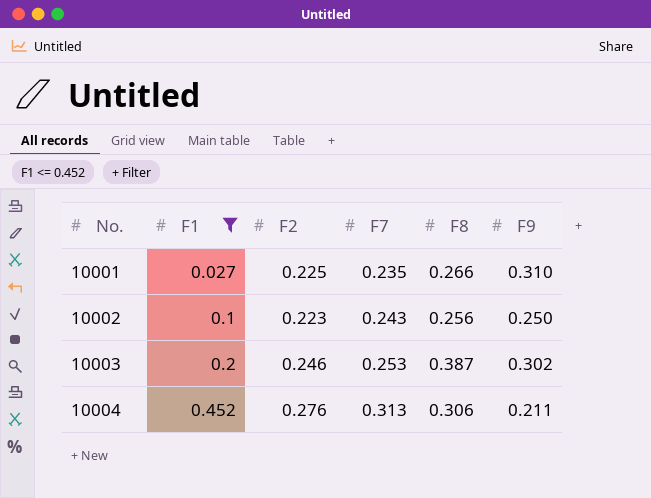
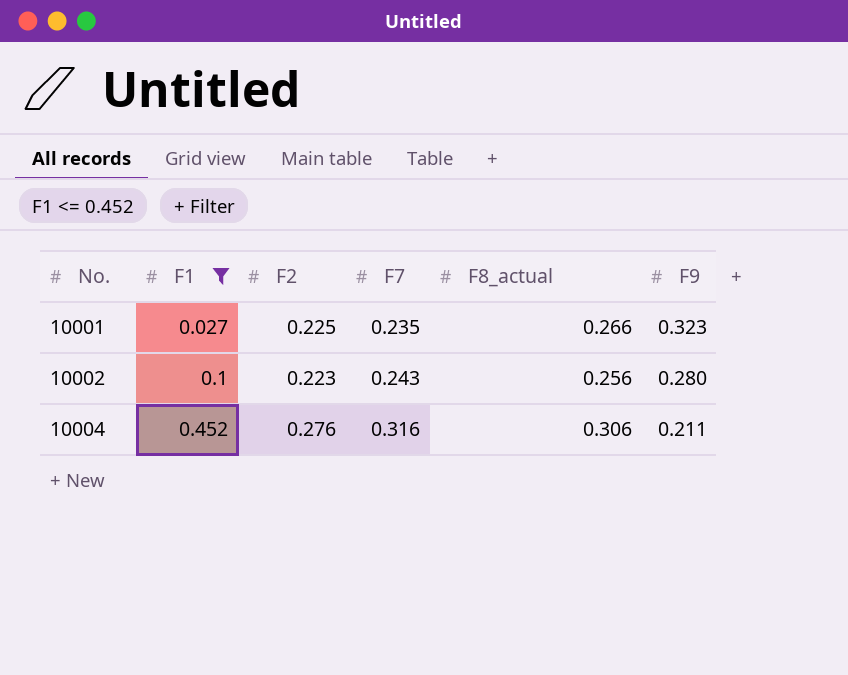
column name: F8 -> F8_actual
row 10003: 0.2 | 0.246 | 0.253 | 0.387 | 0.302 -> none
10001 | F9: 0.310 -> 0.323
10002 | F9: 0.250 -> 0.280
10004 | F7: 0.313 -> 0.316

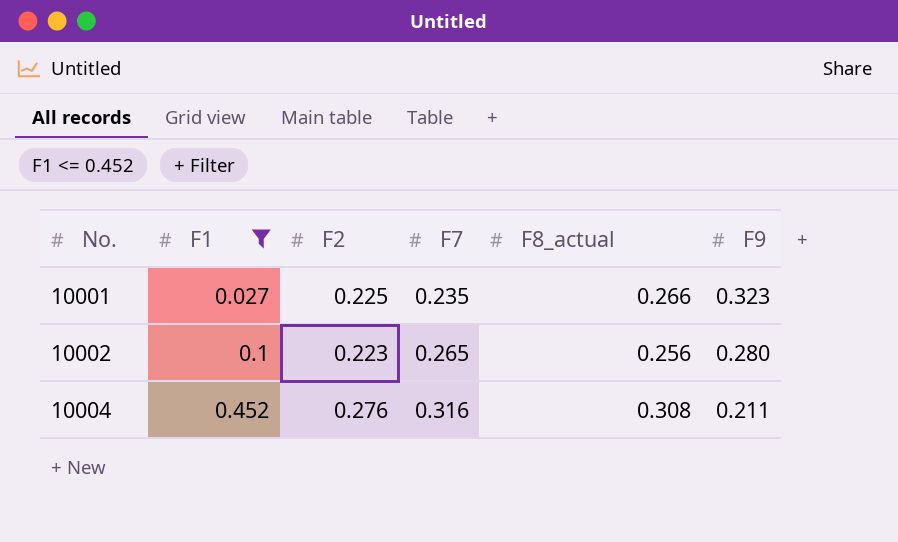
10002 | F7: 0.243 -> 0.265
10004 | F8_actual: 0.306 -> 0.308

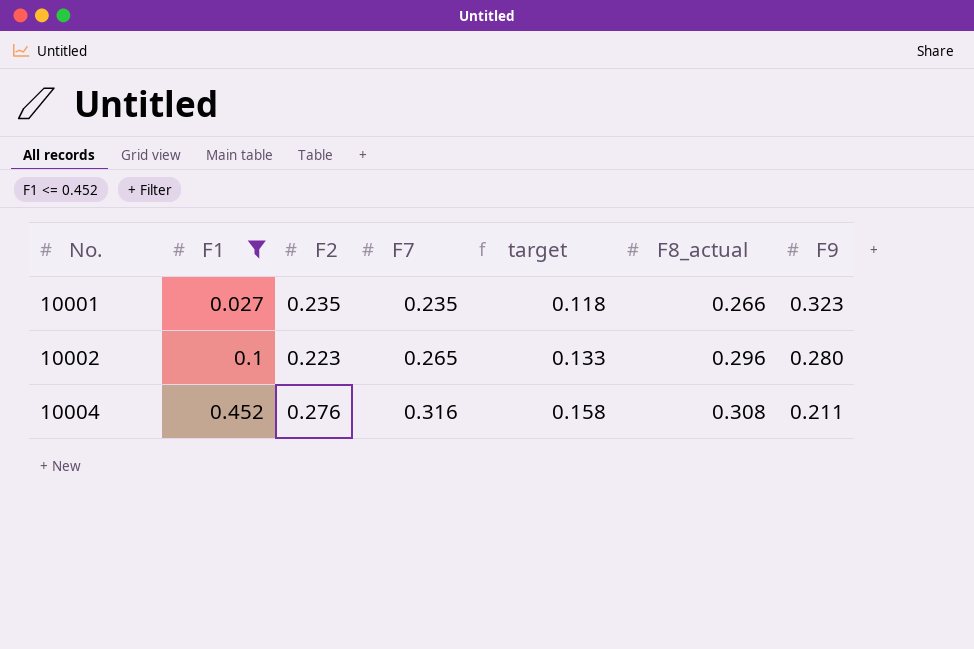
column target | formula: none -> [F7] * 0.5
10001 | F2: 0.225 -> 0.235
10002 | F8_actual: 0.256 -> 0.296

